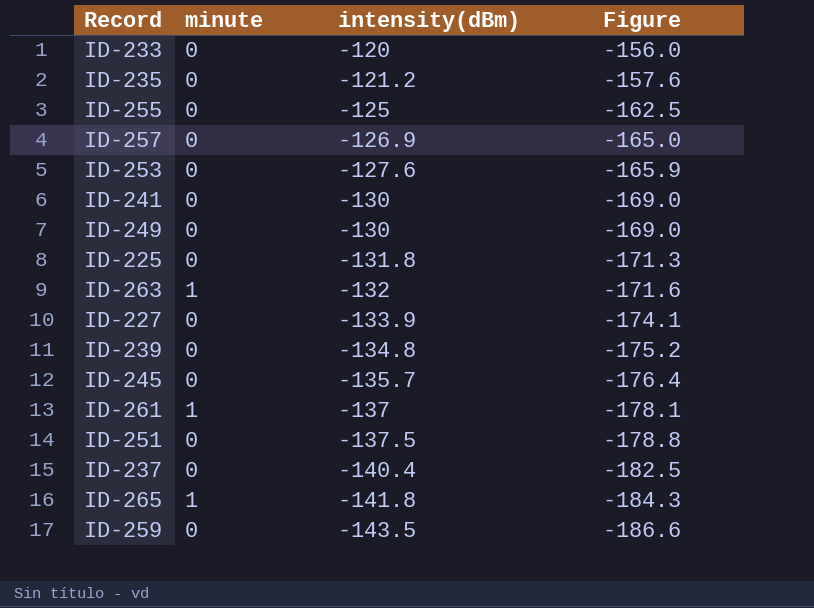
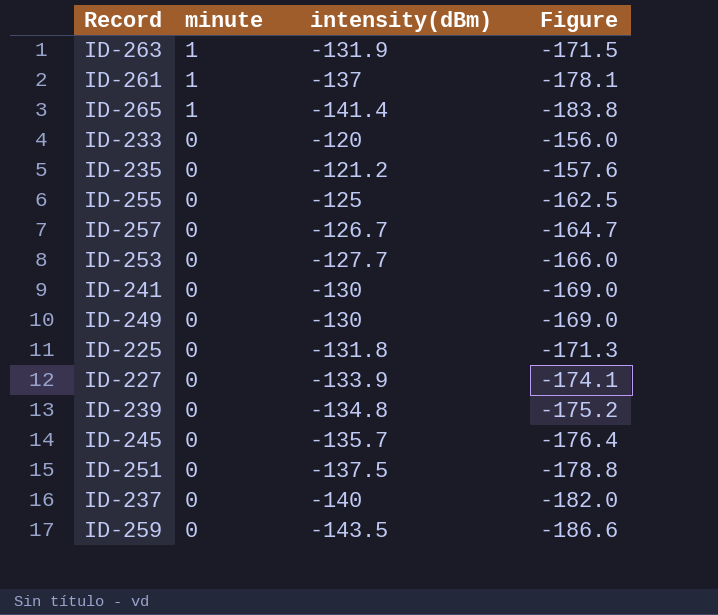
row order: intensity(dBm) descending -> minute descending
ID-263 | intensity(dBm): -132 -> -131.9
ID-263 | Figure: -171.6 -> -171.5
ID-265 | intensity(dBm): -141.8 -> -141.4
ID-265 | Figure: -184.3 -> -183.8
ID-257 | intensity(dBm): -126.9 -> -126.7
ID-257 | Figure: -165.0 -> -164.7
ID-253 | intensity(dBm): -127.6 -> -127.7
ID-253 | Figure: -165.9 -> -166.0
ID-237 | intensity(dBm): -140.4 -> -140
ID-237 | Figure: -182.5 -> -182.0

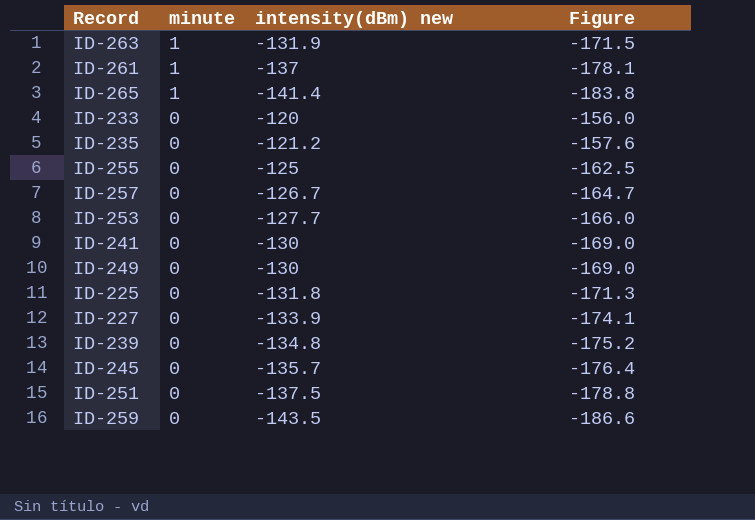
column name: intensity(dBm) -> intensity(dBm) new
row ID-237: 0 | -140 | -182.0 -> none

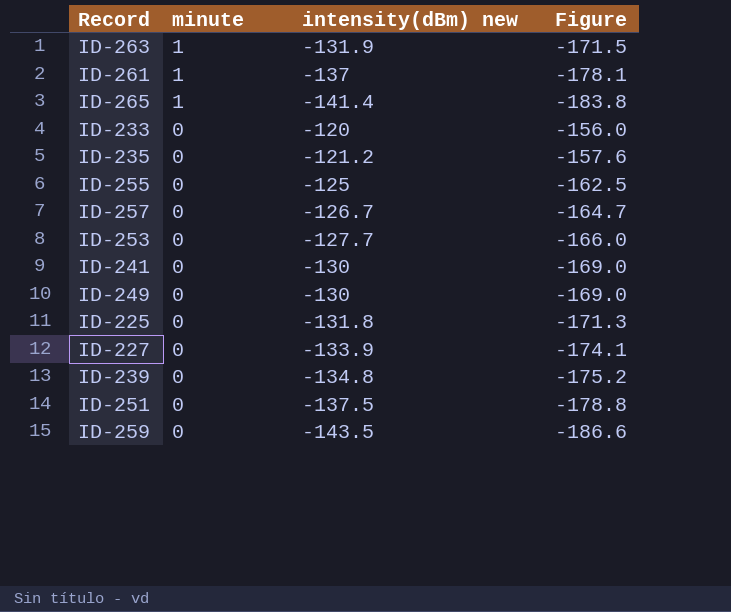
row ID-245: 0 | -135.7 | -176.4 -> none

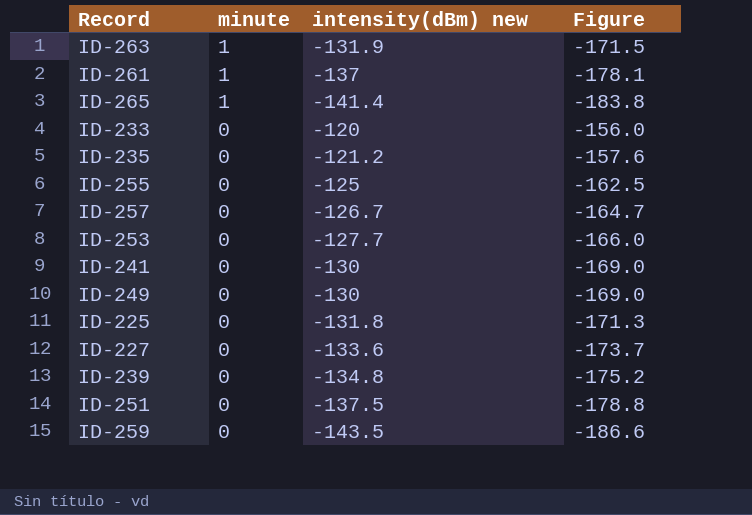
ID-227 | intensity(dBm) new: -133.9 -> -133.6
ID-227 | Figure: -174.1 -> -173.7

